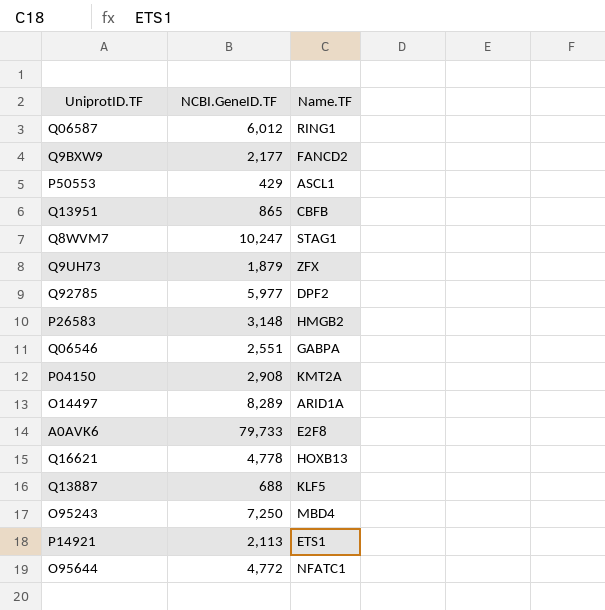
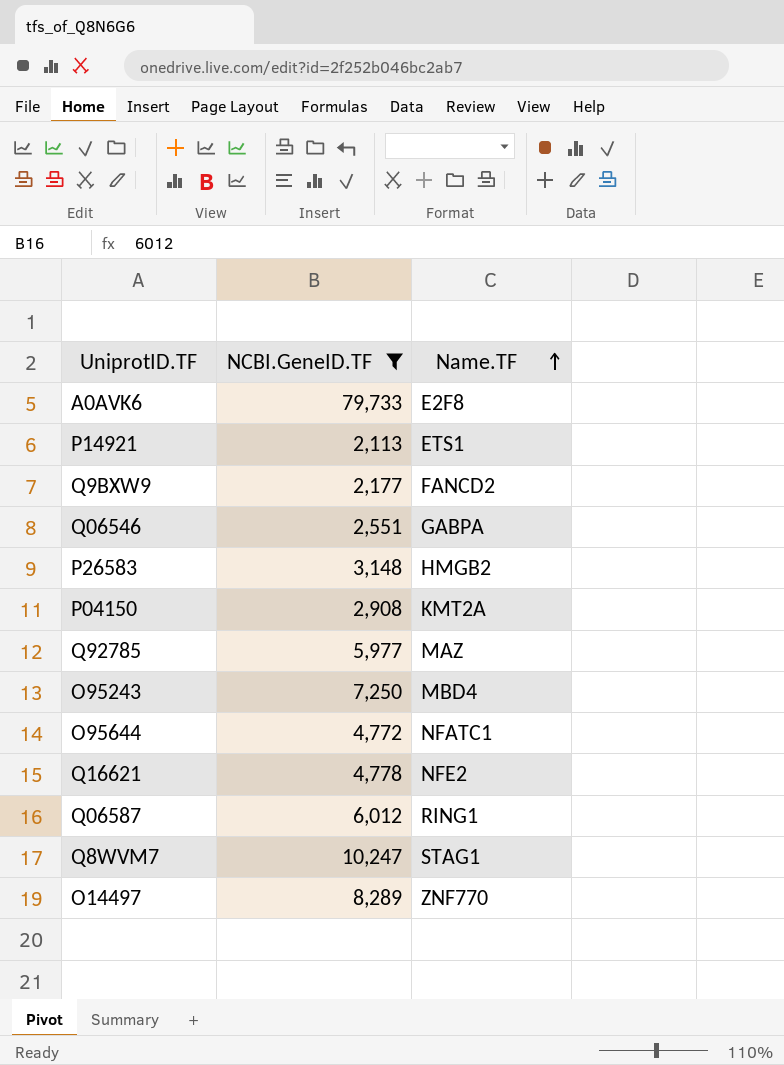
filter: none -> NCBI.GeneID.TF >= 2,113
row order: none -> Name.TF ascending
Q92785 | Name.TF: DPF2 -> MAZ
Q16621 | Name.TF: HOXB13 -> NFE2
O14497 | Name.TF: ARID1A -> ZNF770

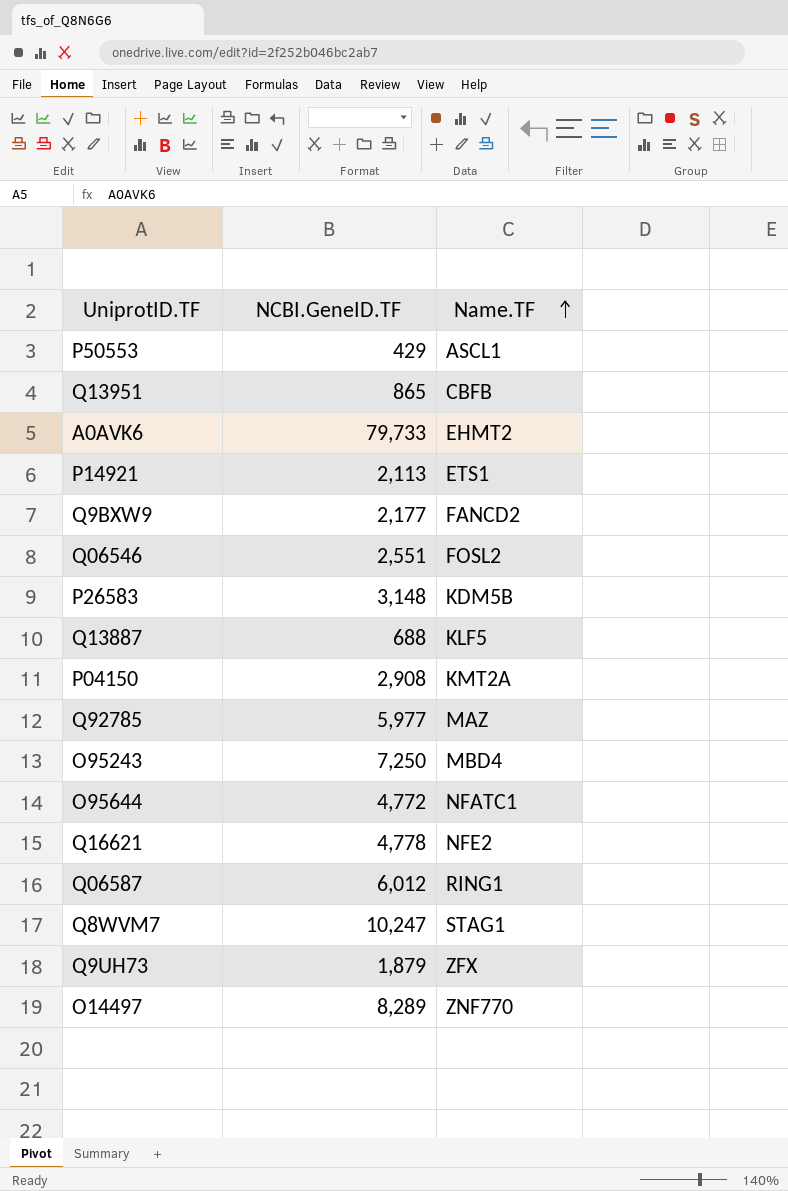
filter: NCBI.GeneID.TF >= 2,113 -> none
A0AVK6 | Name.TF: E2F8 -> EHMT2
Q06546 | Name.TF: GABPA -> FOSL2
P26583 | Name.TF: HMGB2 -> KDM5B

